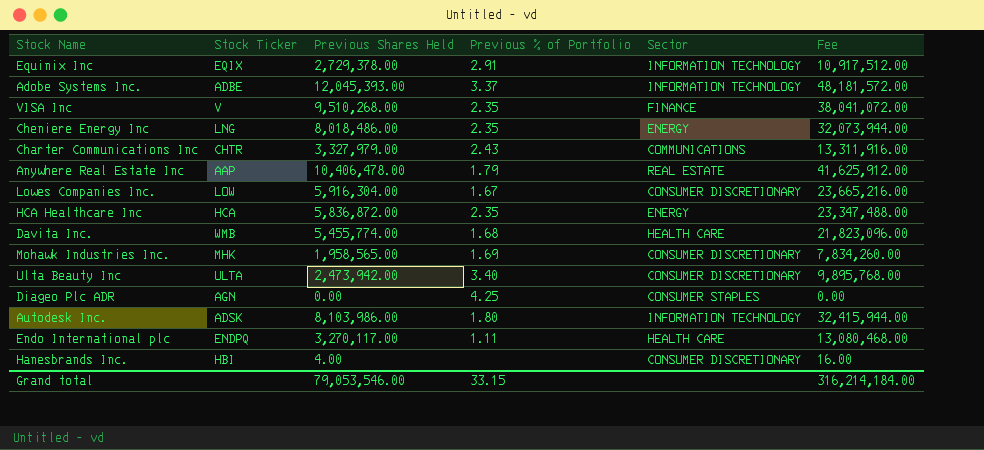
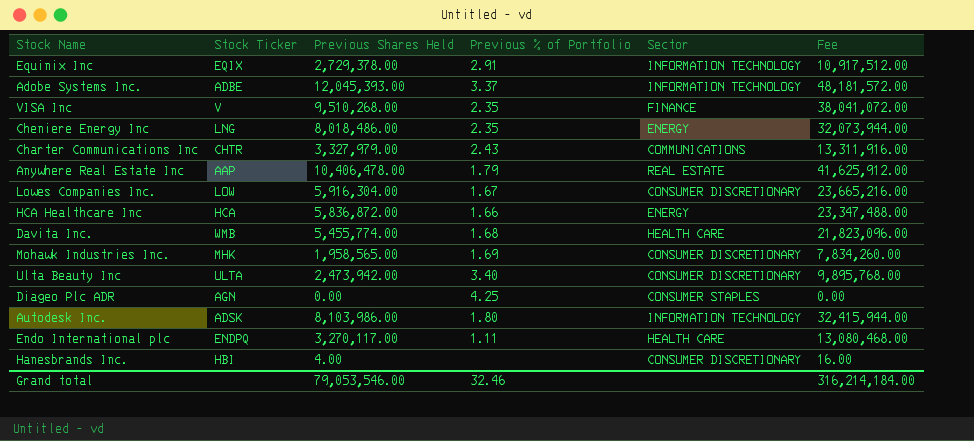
HCA Healthcare Inc | Previous % of Portfolio: 2.35 -> 1.66
Grand total | Previous % of Portfolio: 33.15 -> 32.46

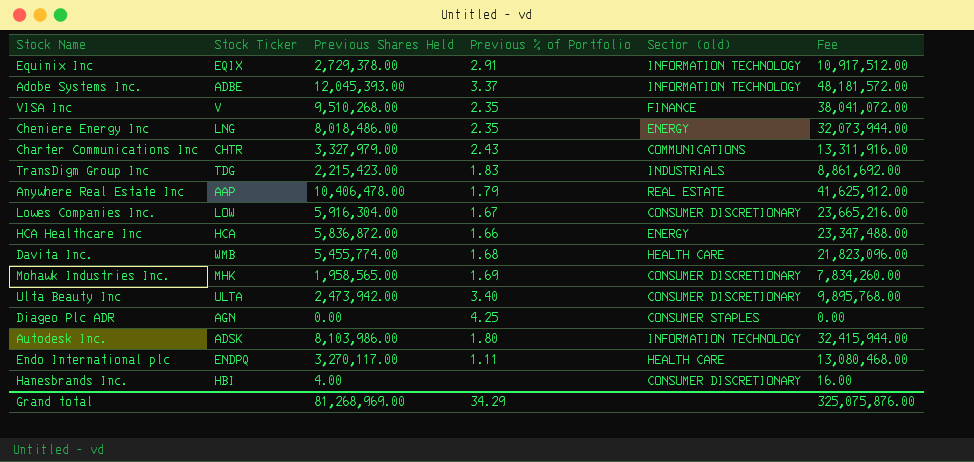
column name: Sector -> Sector (old)
row TransDigm Group Inc: none -> TDG | 2,215,423.00 | 1.83 | INDUSTRIALS | 8,861,692.00
Grand total | Previous Shares Held: 79,053,546.00 -> 81,268,969.00
Grand total | Previous % of Portfolio: 32.46 -> 34.29
Grand total | Fee: 316,214,184.00 -> 325,075,876.00

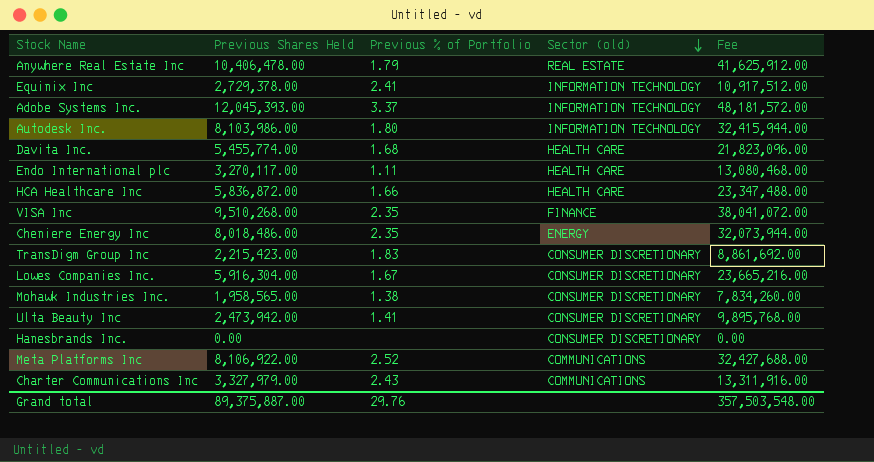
row order: none -> Sector (old) descending
column Stock Ticker | position: 2 -> none
row Diageo Plc ADR: AGN | 0.00 | 4.25 | CONSUMER STAPLES | 0.00 -> none
Equinix Inc | Previous % of Portfolio: 2.91 -> 2.41
HCA Healthcare Inc | Sector (old): ENERGY -> HEALTH CARE
TransDigm Group Inc | Sector (old): INDUSTRIALS -> CONSUMER DISCRETIONARY
Mohawk Industries Inc. | Previous % of Portfolio: 1.69 -> 1.38
Ulta Beauty Inc | Previous % of Portfolio: 3.40 -> 1.41
Hanesbrands Inc. | Previous Shares Held: 4.00 -> 0.00
Hanesbrands Inc. | Fee: 16.00 -> 0.00
row Meta Platforms Inc: none -> 8,106,922.00 | 2.52 | COMMUNICATIONS | 32,427,688.00
Grand total | Previous Shares Held: 81,268,969.00 -> 89,375,887.00
Grand total | Previous % of Portfolio: 34.29 -> 29.76
Grand total | Fee: 325,075,876.00 -> 357,503,548.00

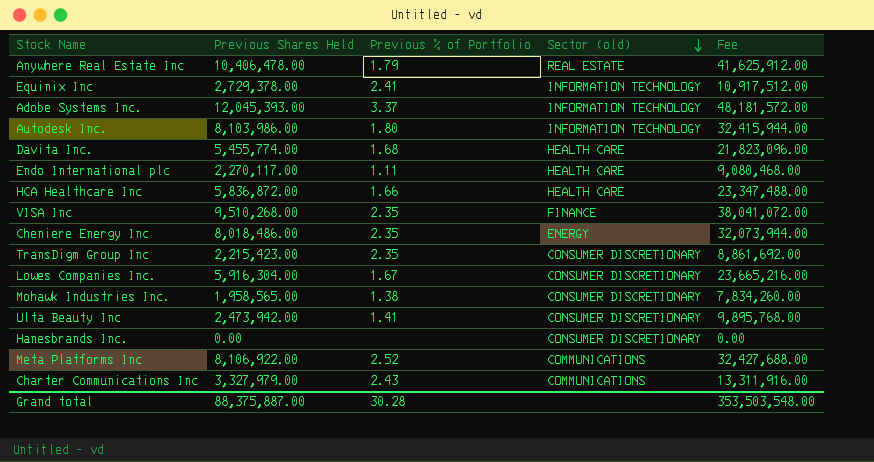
Endo International plc | Previous Shares Held: 3,270,117.00 -> 2,270,117.00
Endo International plc | Fee: 13,080,468.00 -> 9,080,468.00
TransDigm Group Inc | Previous % of Portfolio: 1.83 -> 2.35
Grand total | Previous Shares Held: 89,375,887.00 -> 88,375,887.00
Grand total | Previous % of Portfolio: 29.76 -> 30.28
Grand total | Fee: 357,503,548.00 -> 353,503,548.00

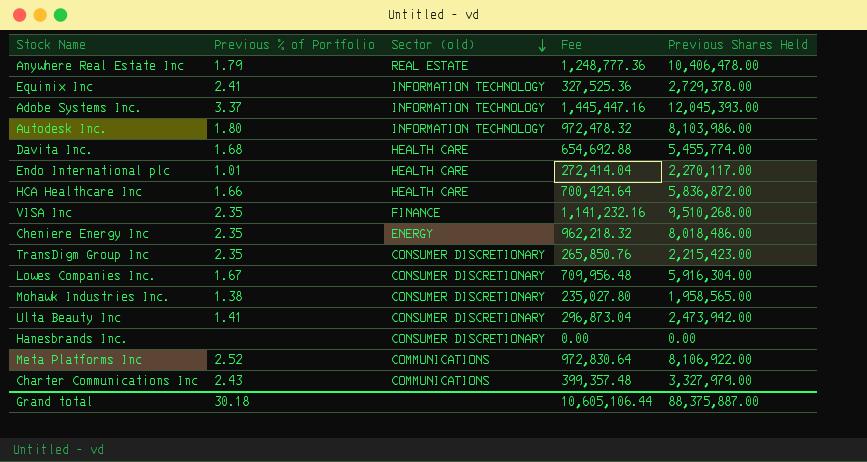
column Fee | formula: [Previous Shares Held] * 4 -> [Previous Shares Held] * 0.12
column Previous Shares Held | position: 2 -> 5
Endo International plc | Previous % of Portfolio: 1.11 -> 1.01
Grand total | Previous % of Portfolio: 30.28 -> 30.18
Grand total | Fee: 353,503,548.00 -> 10,605,106.44

